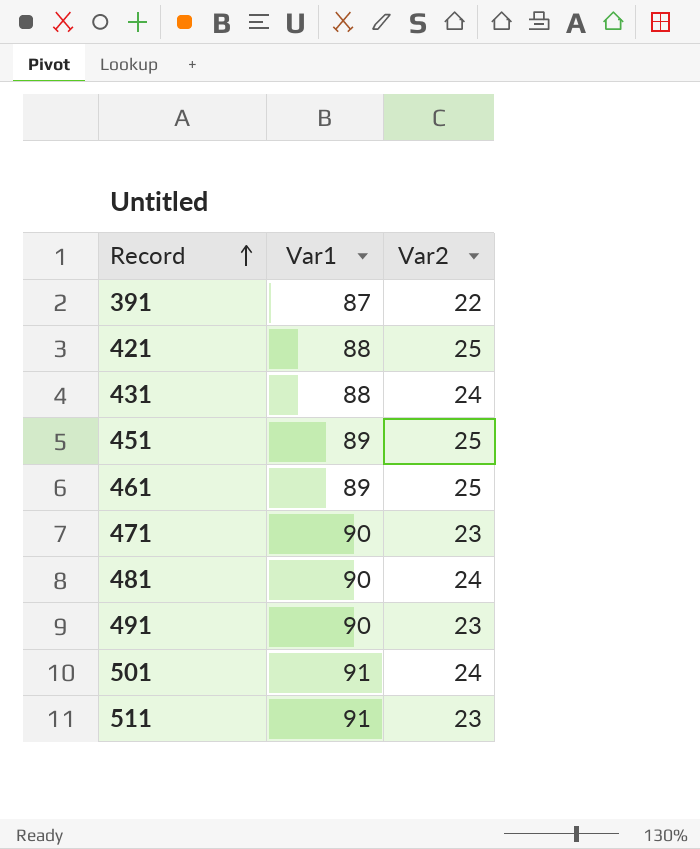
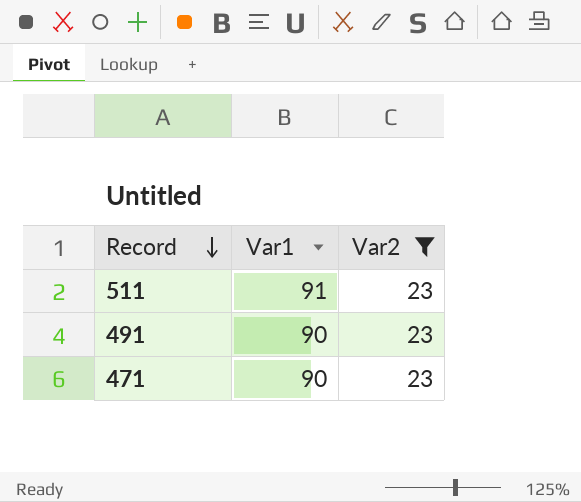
filter: none -> Var2 = 23
row order: Record ascending -> Record descending

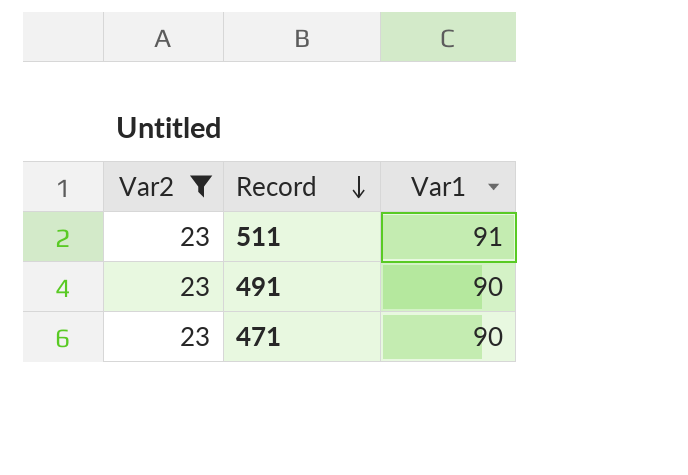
column Var2 | position: 3 -> 1

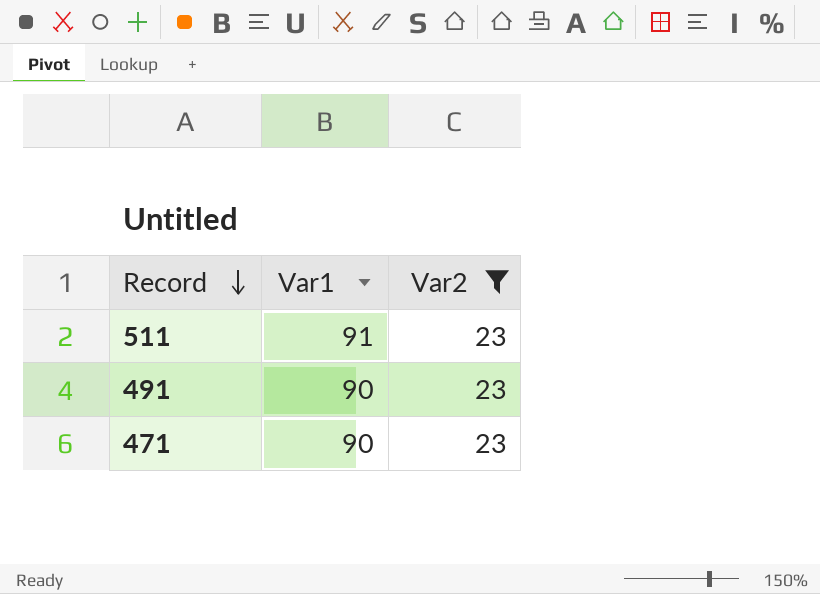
column Var2 | position: 1 -> 3

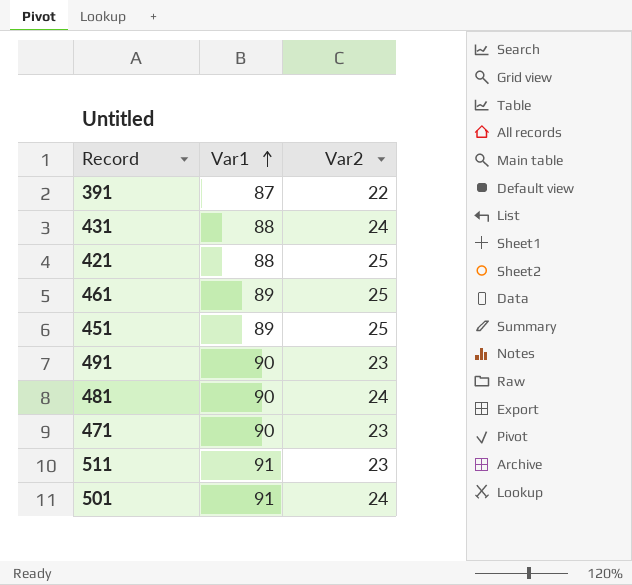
filter: Var2 = 23 -> none
row order: Record descending -> Var1 ascending

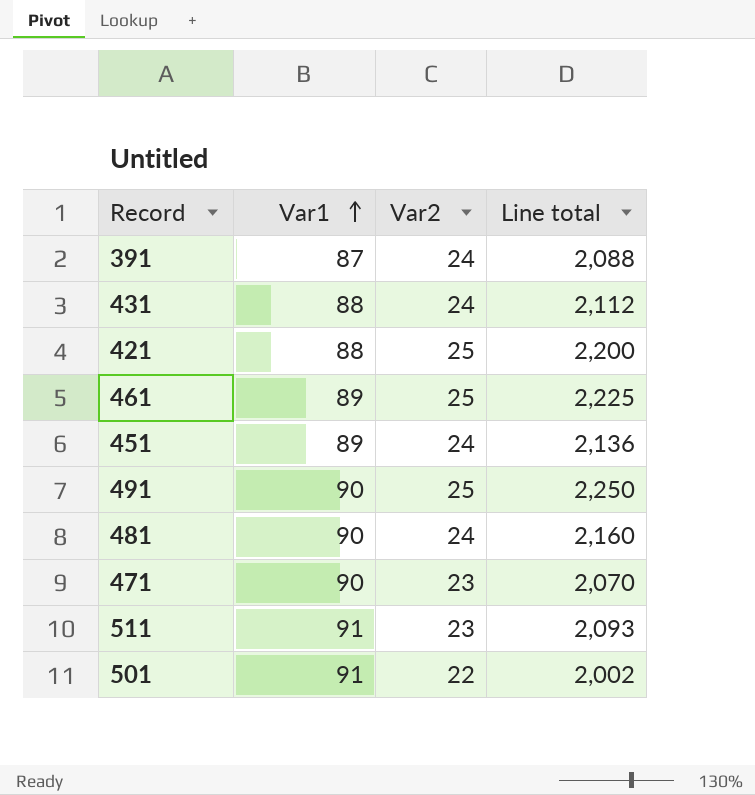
column Line total | formula: none -> [Var1] * [Var2]
391 | Var2: 22 -> 24
451 | Var2: 25 -> 24
491 | Var2: 23 -> 25
501 | Var2: 24 -> 22

